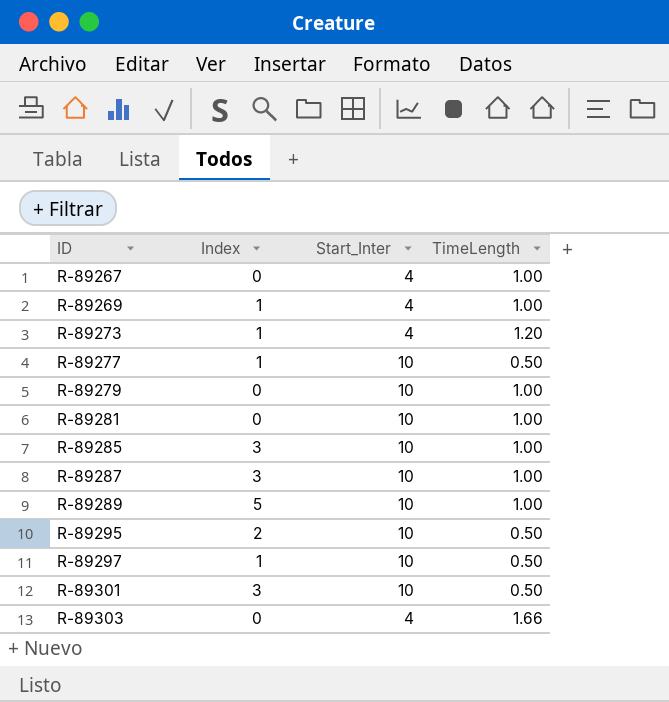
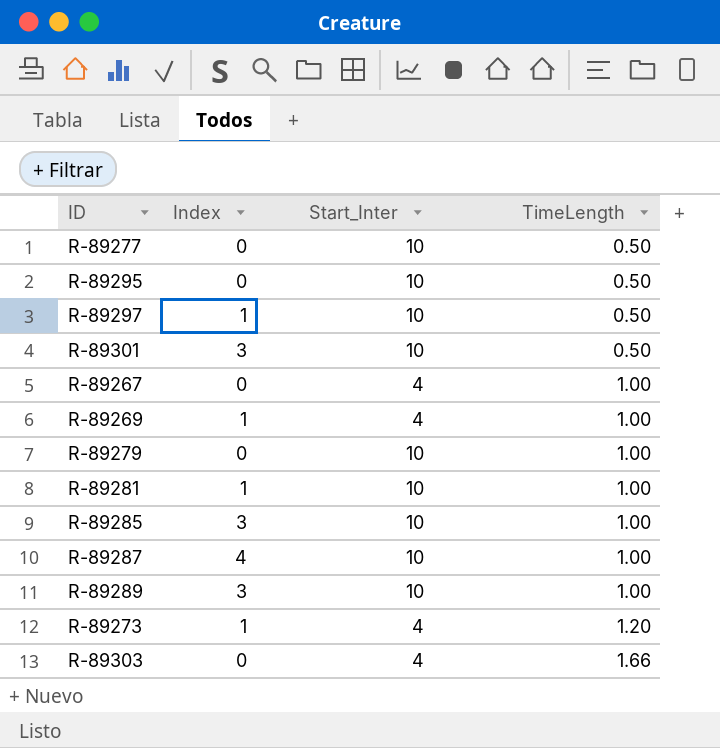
row order: ID ascending -> TimeLength ascending
R-89277 | Index: 1 -> 0
R-89295 | Index: 2 -> 0
R-89281 | Index: 0 -> 1
R-89287 | Index: 3 -> 4
R-89289 | Index: 5 -> 3

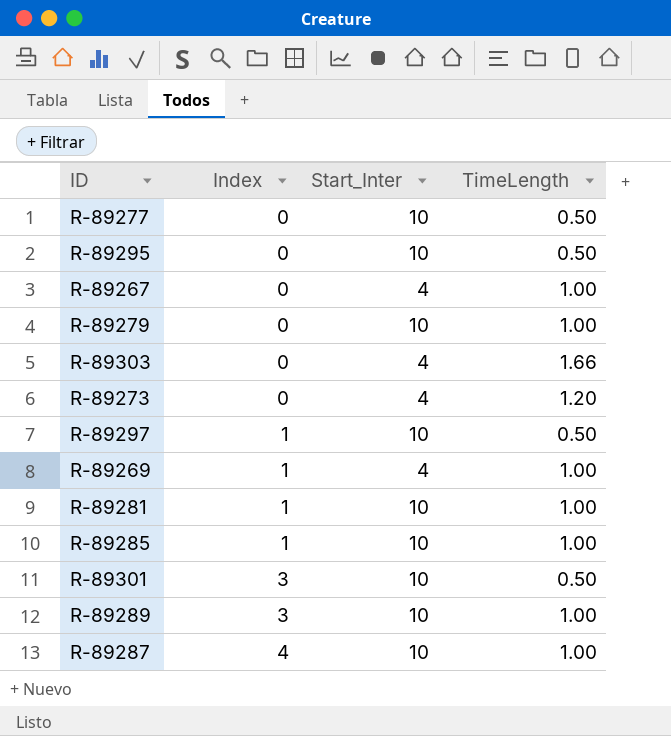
row order: TimeLength ascending -> Index ascending
R-89273 | Index: 1 -> 0
R-89285 | Index: 3 -> 1

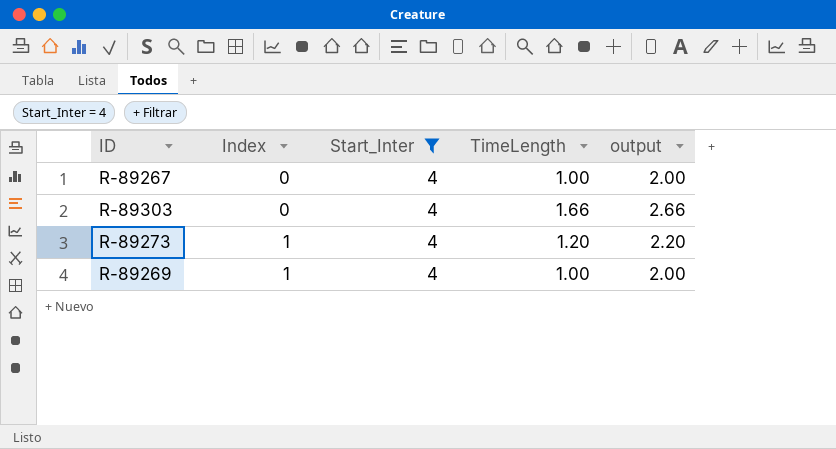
filter: none -> Start_Inter = 4
column output | formula: none -> [TimeLength] + 1
R-89273 | Index: 0 -> 1

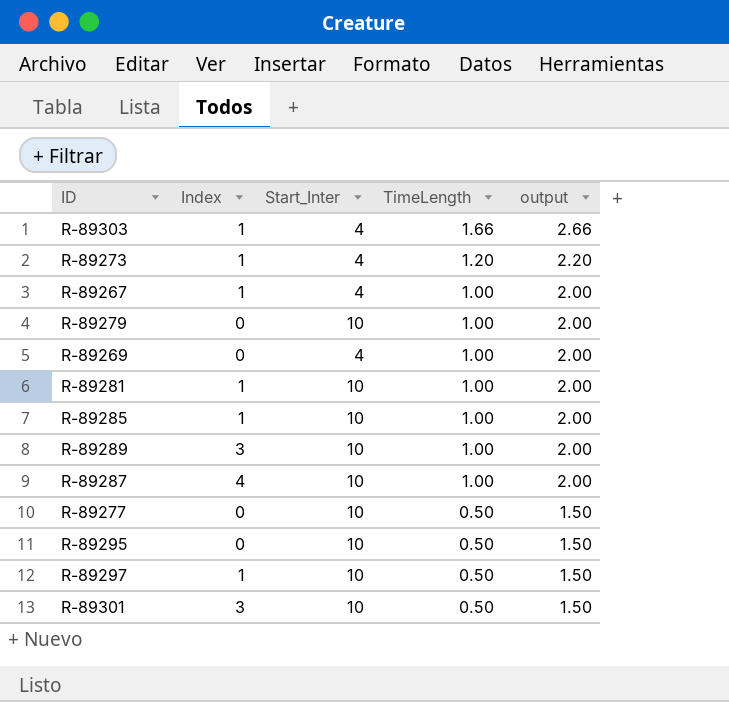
filter: Start_Inter = 4 -> none
row order: Index ascending -> TimeLength descending
R-89303 | Index: 0 -> 1
R-89267 | Index: 0 -> 1
R-89269 | Index: 1 -> 0

